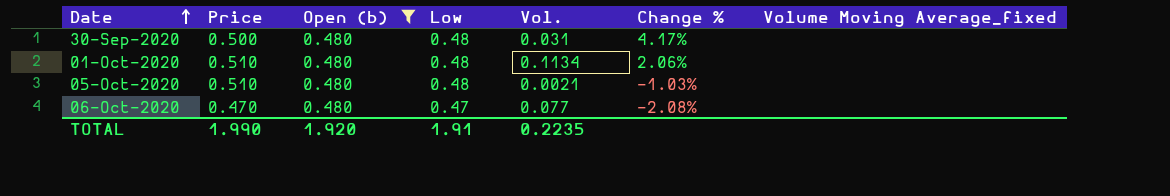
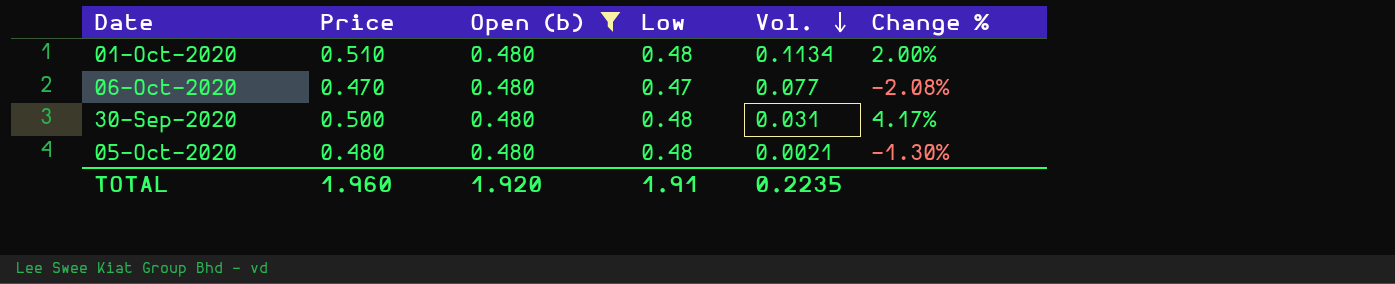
row order: Date ascending -> Vol. descending
column Volume Moving Average_fixed | position: 7 -> none
01-Oct-2020 | Change %: 2.06% -> 2.00%
05-Oct-2020 | Price: 0.510 -> 0.480
05-Oct-2020 | Change %: -1.03% -> -1.30%
TOTAL | Price: 1.990 -> 1.960

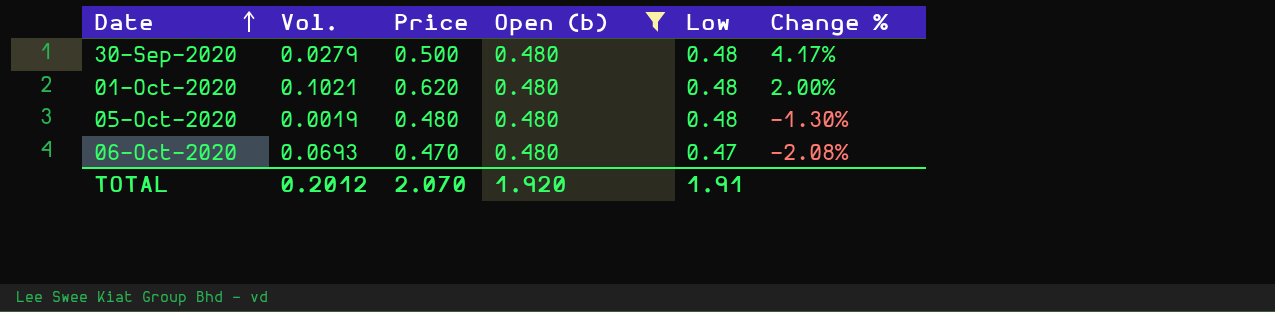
row order: Vol. descending -> Date ascending
column Vol. | position: 5 -> 2
30-Sep-2020 | Vol.: 0.031 -> 0.0279
01-Oct-2020 | Vol.: 0.1134 -> 0.1021
01-Oct-2020 | Price: 0.510 -> 0.620
05-Oct-2020 | Vol.: 0.0021 -> 0.0019
06-Oct-2020 | Vol.: 0.077 -> 0.0693
TOTAL | Vol.: 0.2235 -> 0.2012
TOTAL | Price: 1.960 -> 2.070

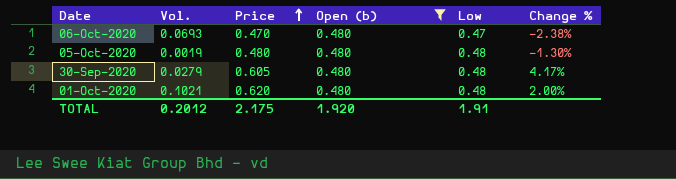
row order: Date ascending -> Price ascending
06-Oct-2020 | Change %: -2.08% -> -2.38%
30-Sep-2020 | Price: 0.500 -> 0.605
TOTAL | Price: 2.070 -> 2.175

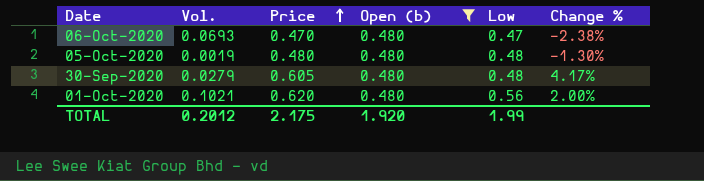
01-Oct-2020 | Low: 0.48 -> 0.56
TOTAL | Low: 1.91 -> 1.99

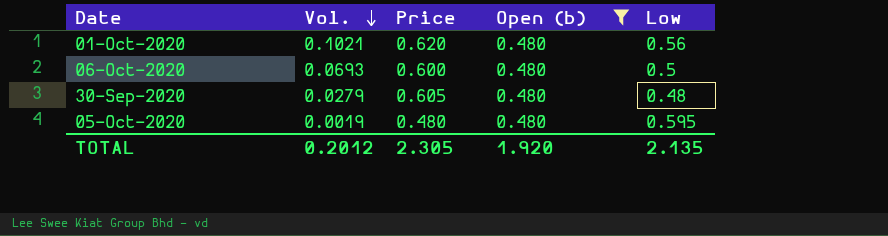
row order: Price ascending -> Vol. descending
column Change % | position: 6 -> none
06-Oct-2020 | Price: 0.470 -> 0.600
06-Oct-2020 | Low: 0.47 -> 0.5
05-Oct-2020 | Low: 0.48 -> 0.595
TOTAL | Price: 2.175 -> 2.305
TOTAL | Low: 1.99 -> 2.135

